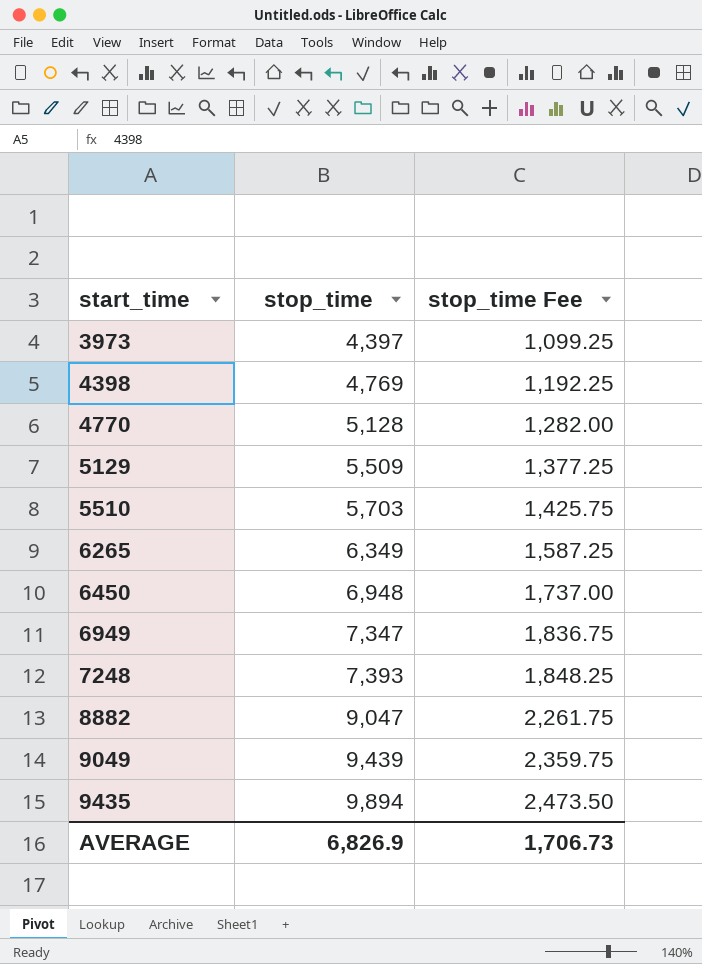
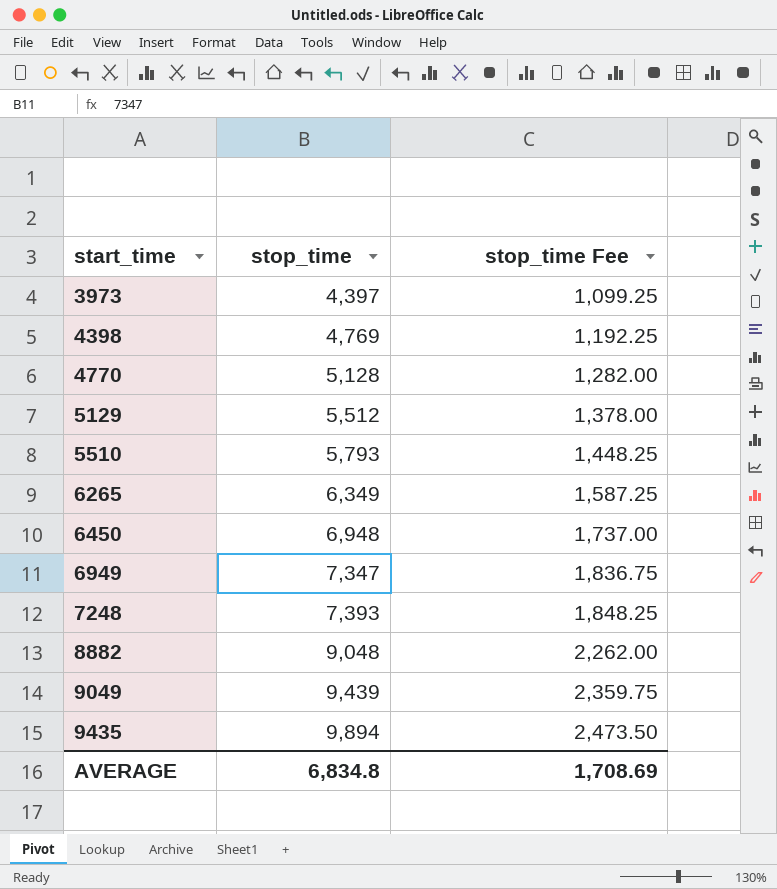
5129 | stop_time: 5,509 -> 5,512
5129 | stop_time Fee: 1,377.25 -> 1,378.00
5510 | stop_time: 5,703 -> 5,793
5510 | stop_time Fee: 1,425.75 -> 1,448.25
8882 | stop_time: 9,047 -> 9,048
8882 | stop_time Fee: 2,261.75 -> 2,262.00
AVERAGE | stop_time: 6,826.9 -> 6,834.8
AVERAGE | stop_time Fee: 1,706.73 -> 1,708.69

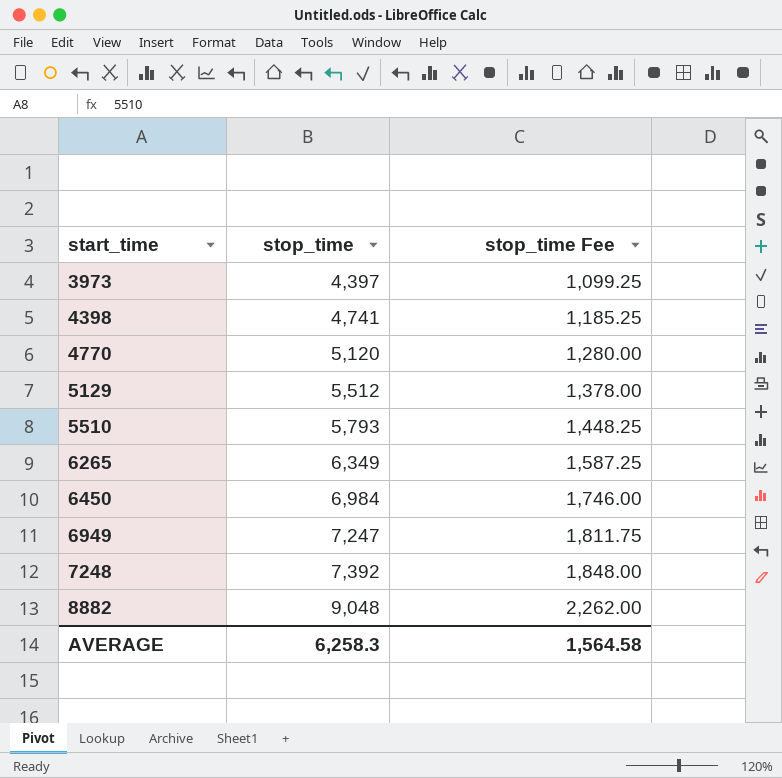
row 9049: 9,439 | 2,359.75 -> none
row 9435: 9,894 | 2,473.50 -> none
4398 | stop_time: 4,769 -> 4,741
4398 | stop_time Fee: 1,192.25 -> 1,185.25
4770 | stop_time: 5,128 -> 5,120
4770 | stop_time Fee: 1,282.00 -> 1,280.00
6450 | stop_time: 6,948 -> 6,984
6450 | stop_time Fee: 1,737.00 -> 1,746.00
6949 | stop_time: 7,347 -> 7,247
6949 | stop_time Fee: 1,836.75 -> 1,811.75
7248 | stop_time: 7,393 -> 7,392
7248 | stop_time Fee: 1,848.25 -> 1,848.00
AVERAGE | stop_time: 6,834.8 -> 6,258.3
AVERAGE | stop_time Fee: 1,708.69 -> 1,564.58

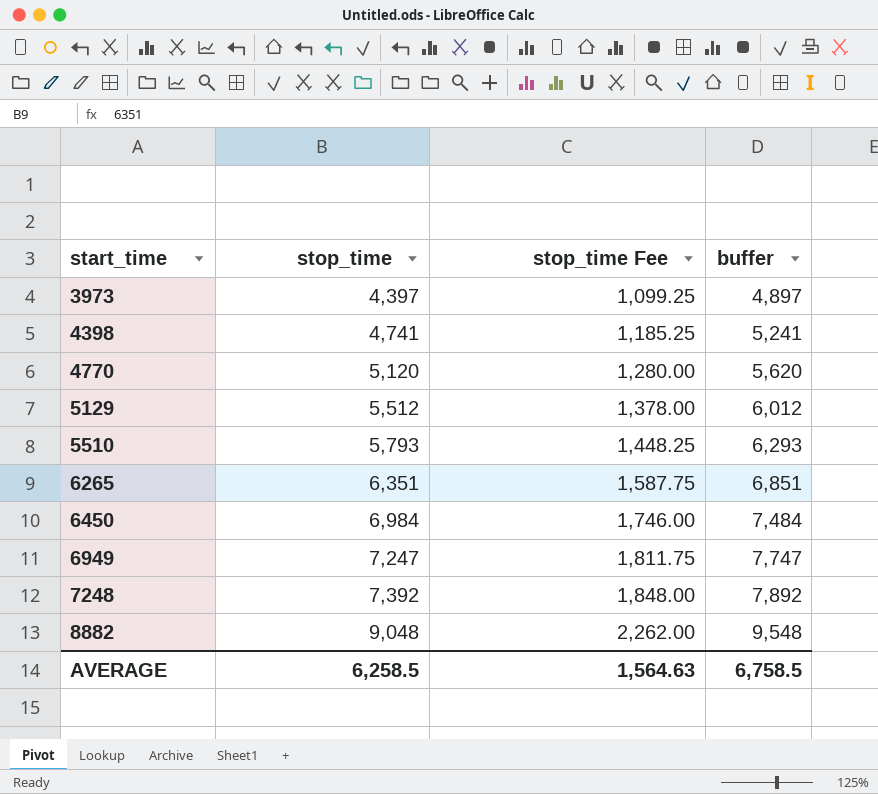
column buffer | formula: none -> [stop_time] + 500
6265 | stop_time: 6,349 -> 6,351
6265 | stop_time Fee: 1,587.25 -> 1,587.75
AVERAGE | stop_time: 6,258.3 -> 6,258.5
AVERAGE | stop_time Fee: 1,564.58 -> 1,564.63

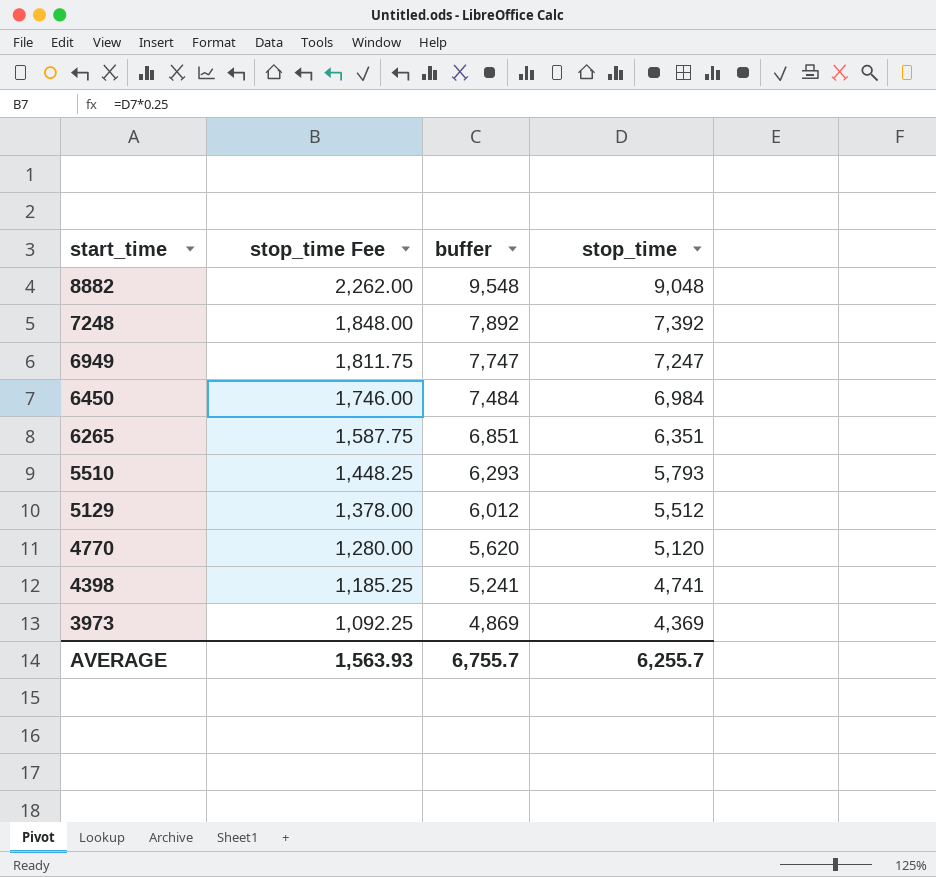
row order: start_time ascending -> start_time descending
column stop_time | position: 2 -> 4
3973 | stop_time Fee: 1,099.25 -> 1,092.25
3973 | buffer: 4,897 -> 4,869
3973 | stop_time: 4,397 -> 4,369
AVERAGE | stop_time Fee: 1,564.63 -> 1,563.93
AVERAGE | buffer: 6,758.5 -> 6,755.7
AVERAGE | stop_time: 6,258.5 -> 6,255.7

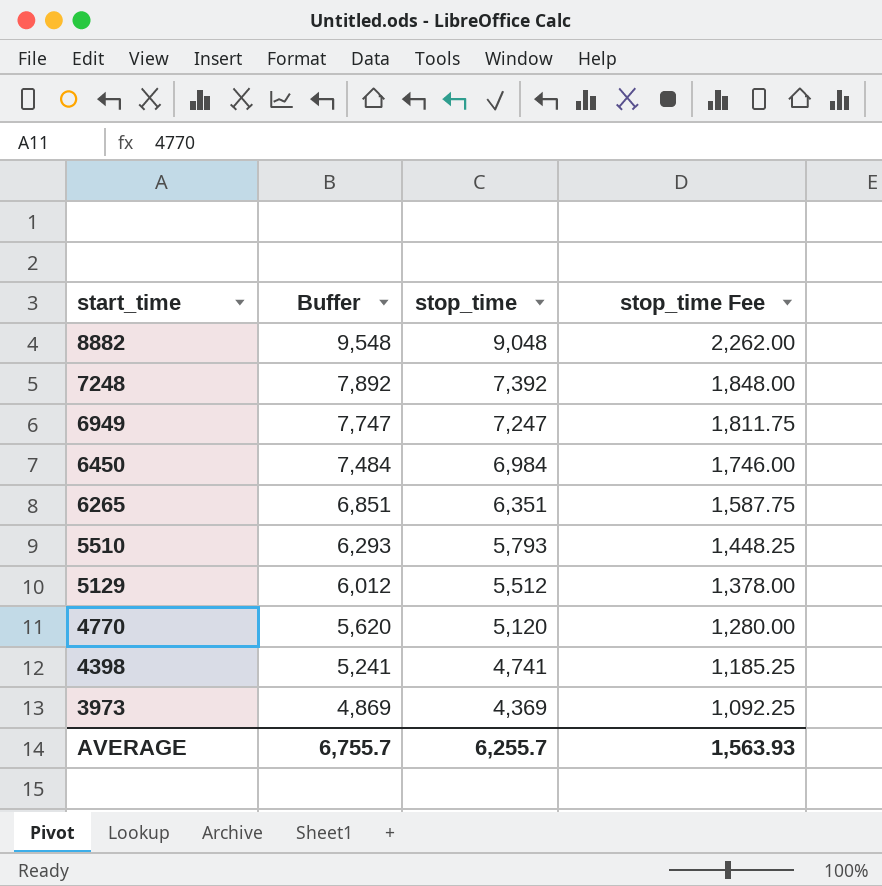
column name: buffer -> Buffer
column stop_time Fee | position: 2 -> 4

